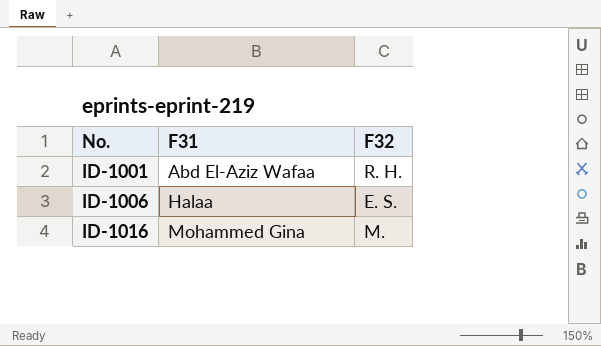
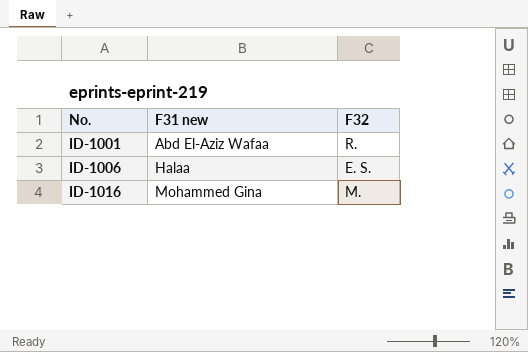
column name: F31 -> F31 new
ID-1001 | F32: R. H. -> R.

